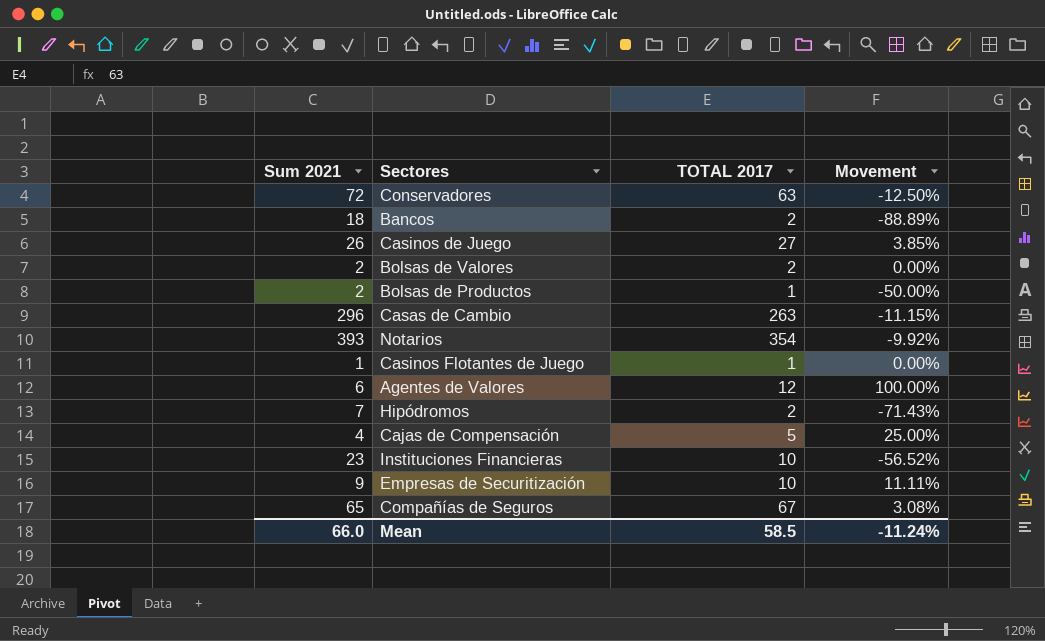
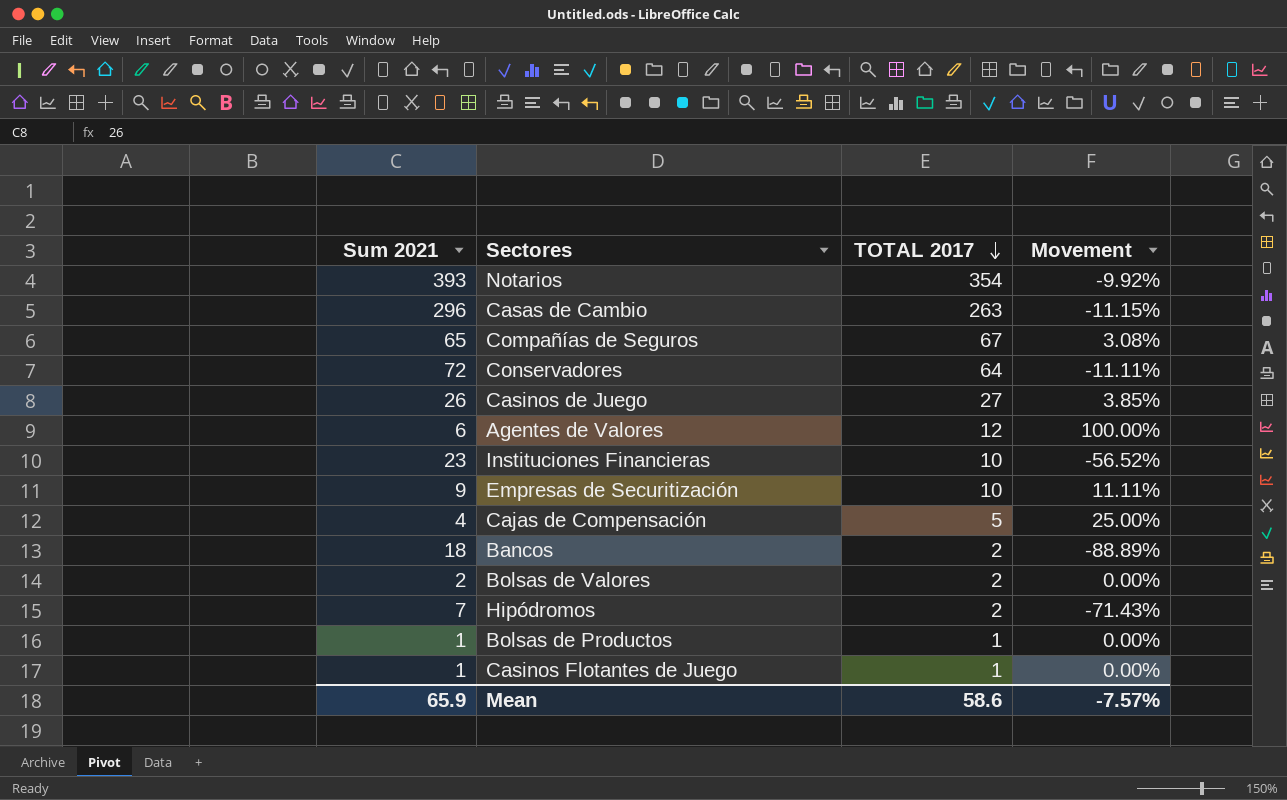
row order: none -> TOTAL 2017 descending
Conservadores | TOTAL 2017: 63 -> 64
Conservadores | Movement: -12.50% -> -11.11%
Bolsas de Productos | Sum 2021: 2 -> 1
Bolsas de Productos | Movement: -50.00% -> 0.00%
Mean | Sum 2021: 66.0 -> 65.9
Mean | TOTAL 2017: 58.5 -> 58.6
Mean | Movement: -11.24% -> -7.57%

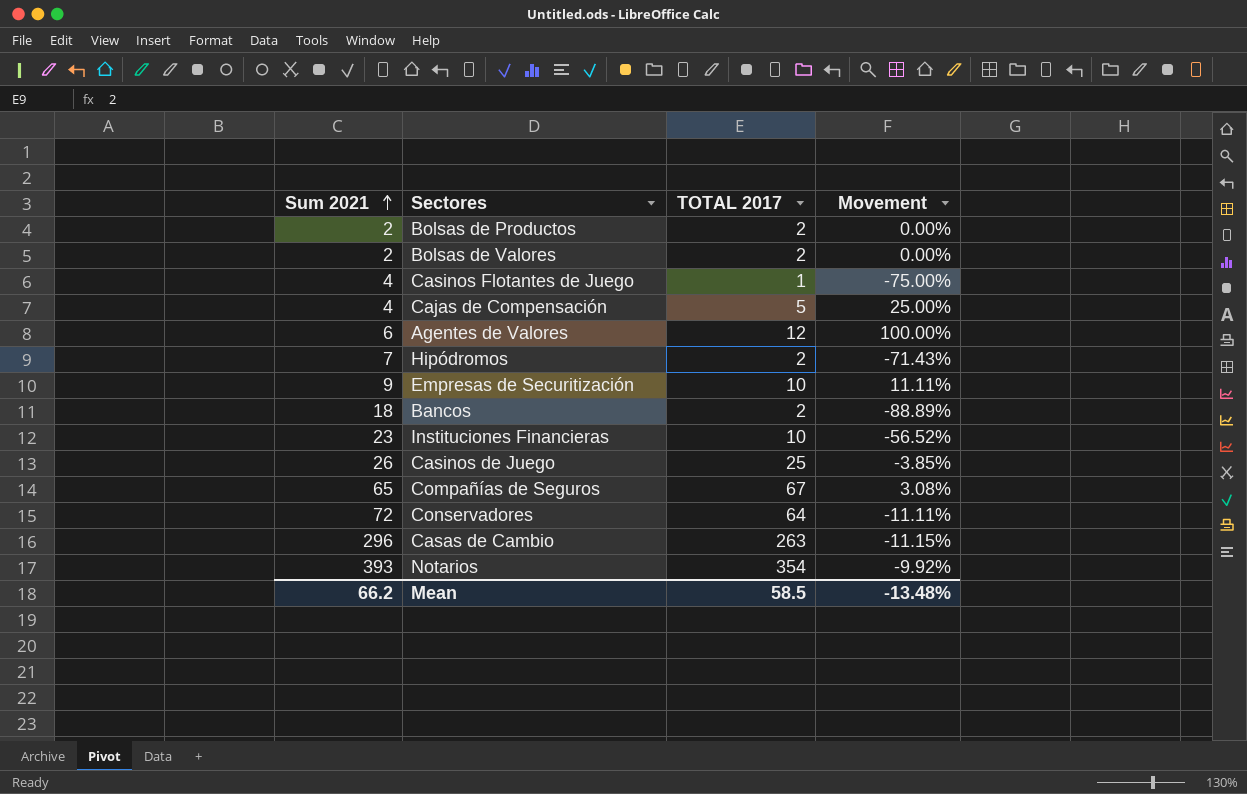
row order: TOTAL 2017 descending -> Sum 2021 ascending
Bolsas de Productos | Sum 2021: 1 -> 2
Bolsas de Productos | TOTAL 2017: 1 -> 2
Casinos Flotantes de Juego | Sum 2021: 1 -> 4
Casinos Flotantes de Juego | Movement: 0.00% -> -75.00%
Casinos de Juego | TOTAL 2017: 27 -> 25
Casinos de Juego | Movement: 3.85% -> -3.85%
Mean | Sum 2021: 65.9 -> 66.2
Mean | TOTAL 2017: 58.6 -> 58.5
Mean | Movement: -7.57% -> -13.48%

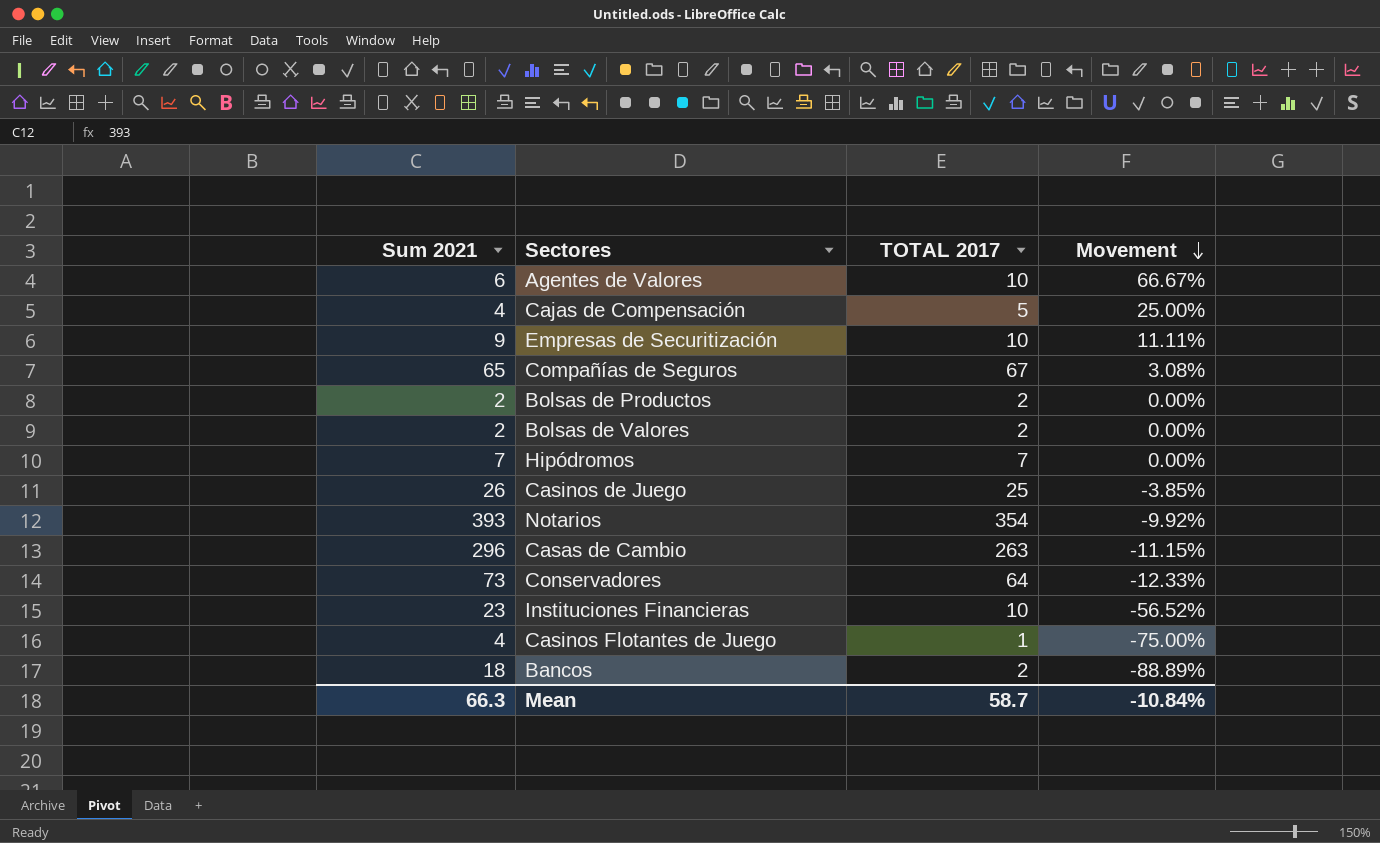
row order: Sum 2021 ascending -> Movement descending
Agentes de Valores | TOTAL 2017: 12 -> 10
Agentes de Valores | Movement: 100.00% -> 66.67%
Hipódromos | TOTAL 2017: 2 -> 7
Hipódromos | Movement: -71.43% -> 0.00%
Conservadores | Sum 2021: 72 -> 73
Conservadores | Movement: -11.11% -> -12.33%
Mean | Sum 2021: 66.2 -> 66.3
Mean | TOTAL 2017: 58.5 -> 58.7
Mean | Movement: -13.48% -> -10.84%

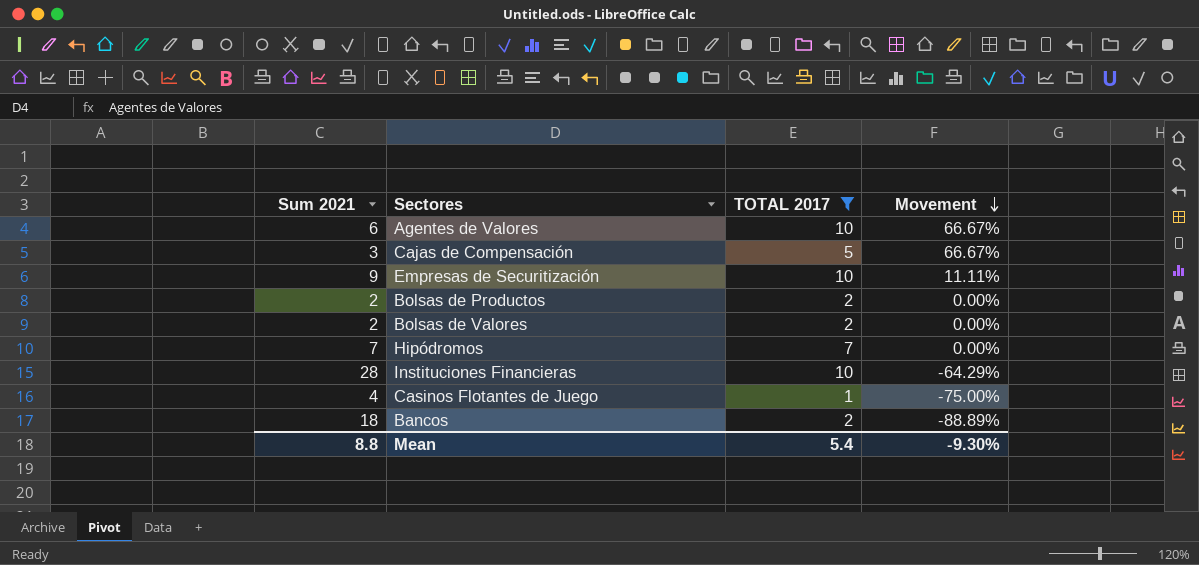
filter: none -> TOTAL 2017 <= 10
Cajas de Compensación | Sum 2021: 4 -> 3
Cajas de Compensación | Movement: 25.00% -> 66.67%
Instituciones Financieras | Sum 2021: 23 -> 28
Instituciones Financieras | Movement: -56.52% -> -64.29%
Mean | Sum 2021: 66.3 -> 8.8
Mean | TOTAL 2017: 58.7 -> 5.4
Mean | Movement: -10.84% -> -9.30%

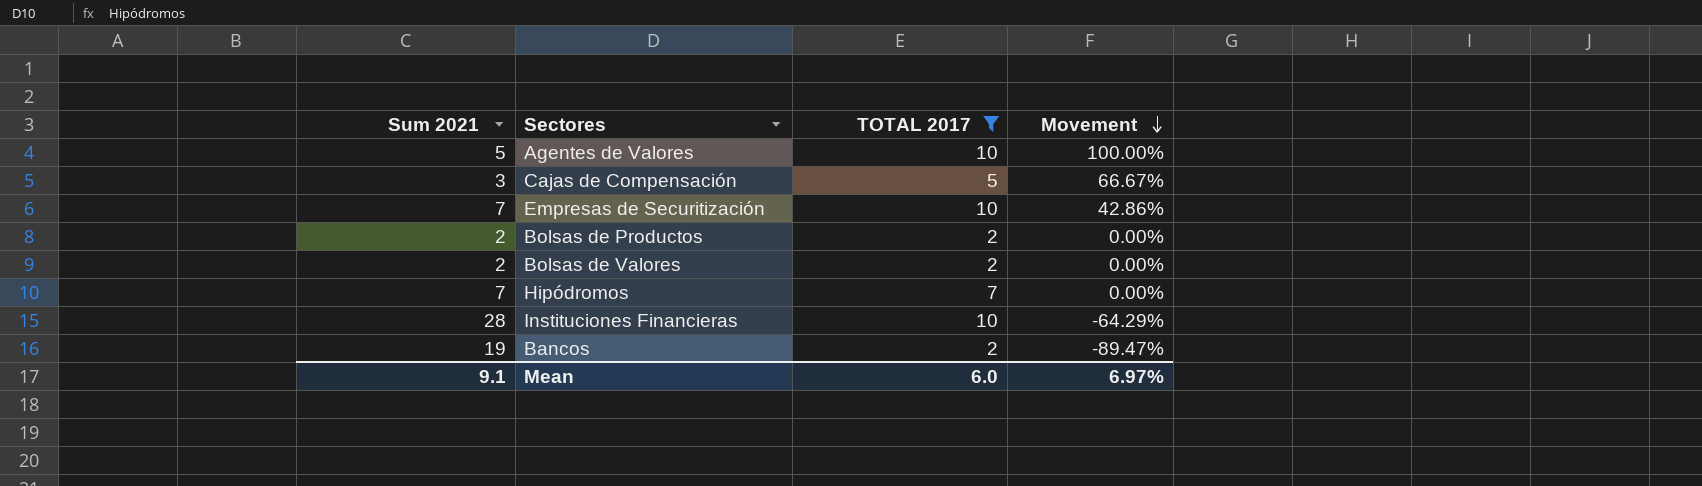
row Casinos Flotantes de Juego: 4 | 1 | -75.00% -> none
Agentes de Valores | Sum 2021: 6 -> 5
Agentes de Valores | Movement: 66.67% -> 100.00%
Empresas de Securitización | Sum 2021: 9 -> 7
Empresas de Securitización | Movement: 11.11% -> 42.86%
Bancos | Sum 2021: 18 -> 19
Bancos | Movement: -88.89% -> -89.47%
Mean | Sum 2021: 8.8 -> 9.1
Mean | TOTAL 2017: 5.4 -> 6.0
Mean | Movement: -9.30% -> 6.97%

